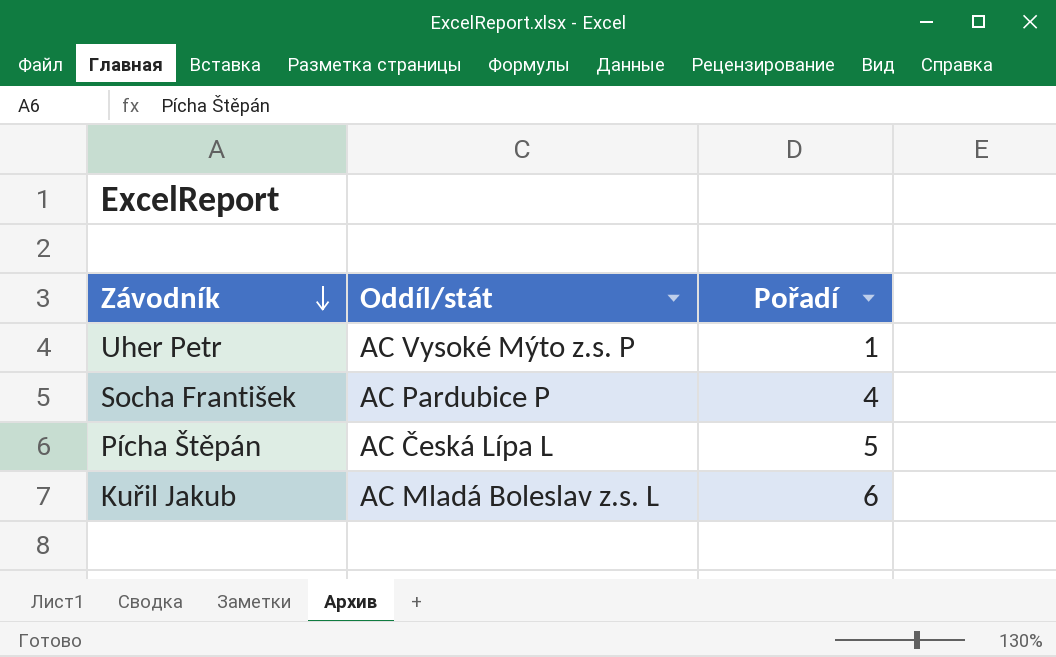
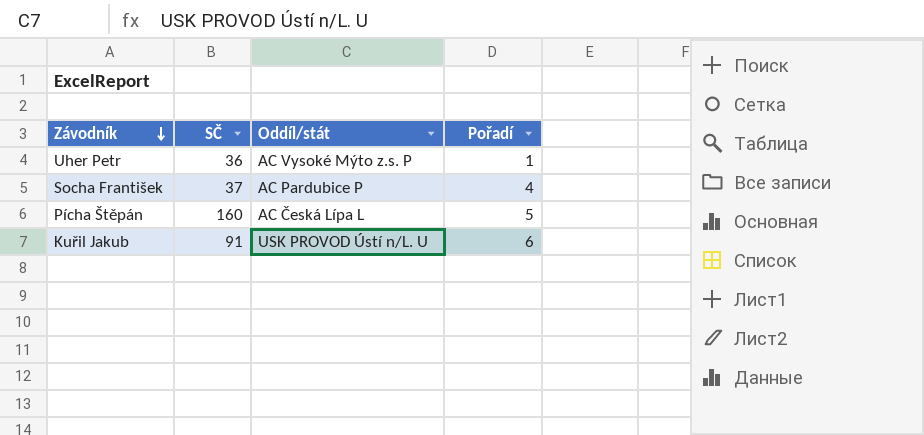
column SČ | position: none -> 2
Kuřil Jakub | Oddíl/stát: AC Mladá Boleslav z.s. L -> USK PROVOD Ústí n/L. U

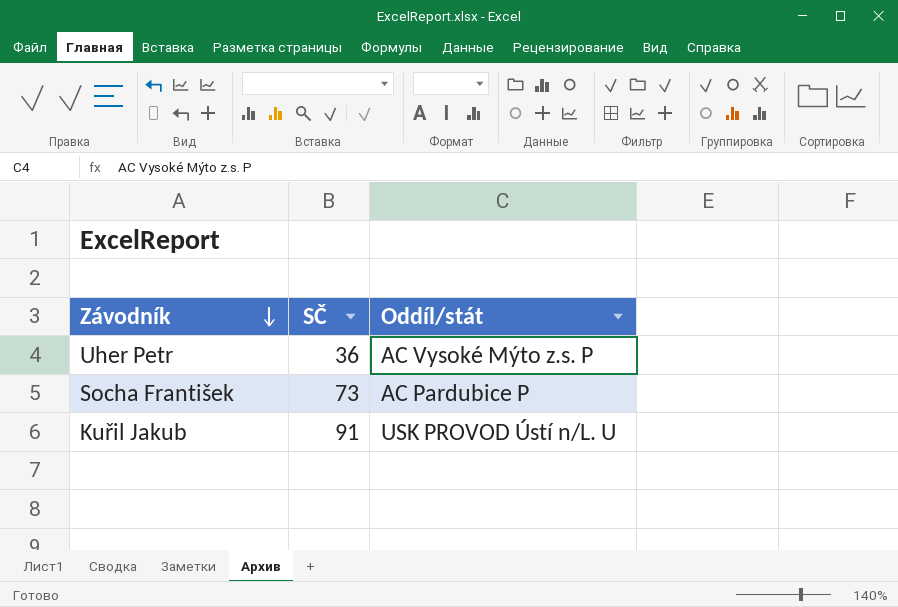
column Pořadí | position: 4 -> none
row Pícha Štěpán: 160 | AC Česká Lípa L | 5 -> none
Socha František | SČ: 37 -> 73

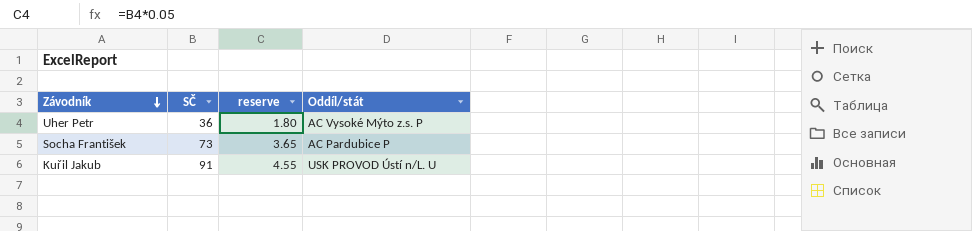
column reserve | formula: none -> [SČ] * 0.05

